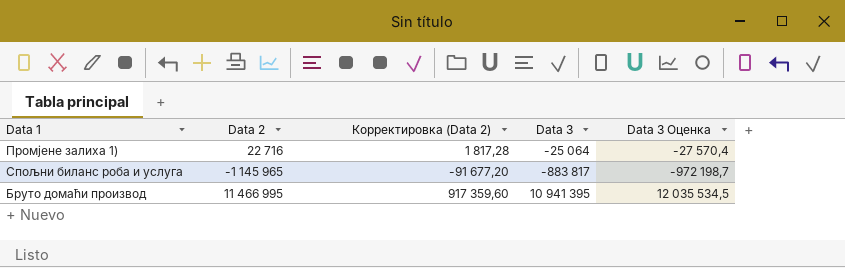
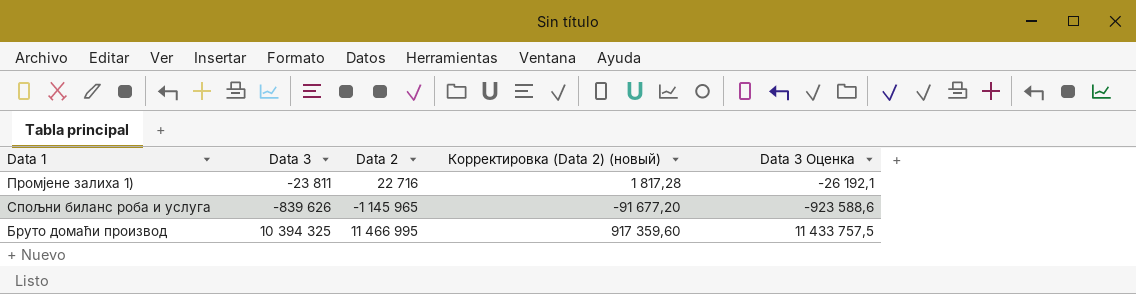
column Data 3 | position: 4 -> 2
column name: Корректировка (Data 2) -> Корректировка (Data 2) (новый)
Промјене залиха 1) | Data 3: -25 064 -> -23 811
Промјене залиха 1) | Data 3 Оценка: -27 570,4 -> -26 192,1
Спољни биланс роба и услуга | Data 3: -883 817 -> -839 626
Спољни биланс роба и услуга | Data 3 Оценка: -972 198,7 -> -923 588,6
Бруто домаћи производ | Data 3: 10 941 395 -> 10 394 325
Бруто домаћи производ | Data 3 Оценка: 12 035 534,5 -> 11 433 757,5

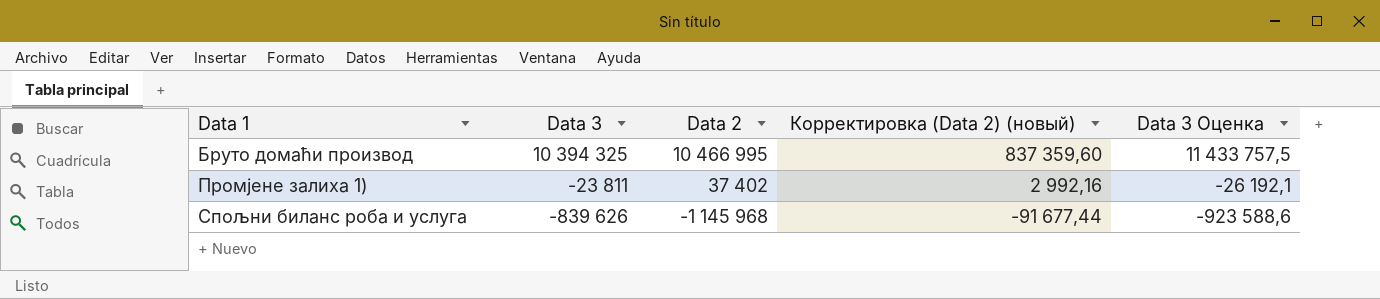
row order: none -> Data 1 ascending
Бруто домаћи производ | Data 2: 11 466 995 -> 10 466 995
Бруто домаћи производ | Корректировка (Data 2) (новый): 917 359,60 -> 837 359,60
Промјене залиха 1) | Data 2: 22 716 -> 37 402
Промјене залиха 1) | Корректировка (Data 2) (новый): 1 817,28 -> 2 992,16
Спољни биланс роба и услуга | Data 2: -1 145 965 -> -1 145 968
Спољни биланс роба и услуга | Корректировка (Data 2) (новый): -91 677,20 -> -91 677,44

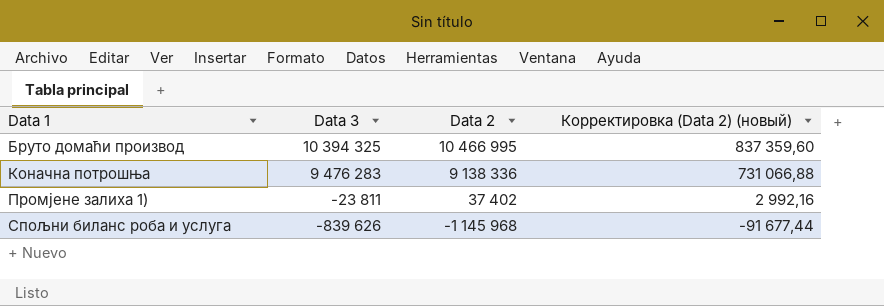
column Data 3 Оценка | formula: [Data 3] * 1,1 -> none
row Коначна потрошња: none -> 9 476 283 | 9 138 336 | 731 066,88

